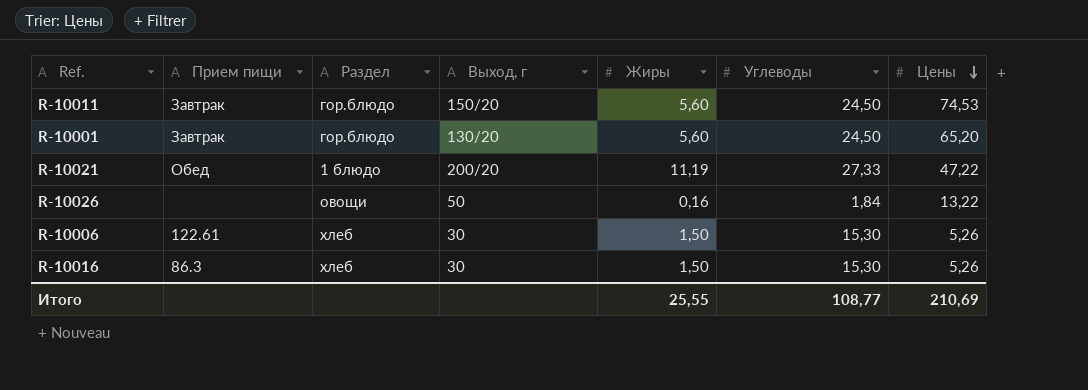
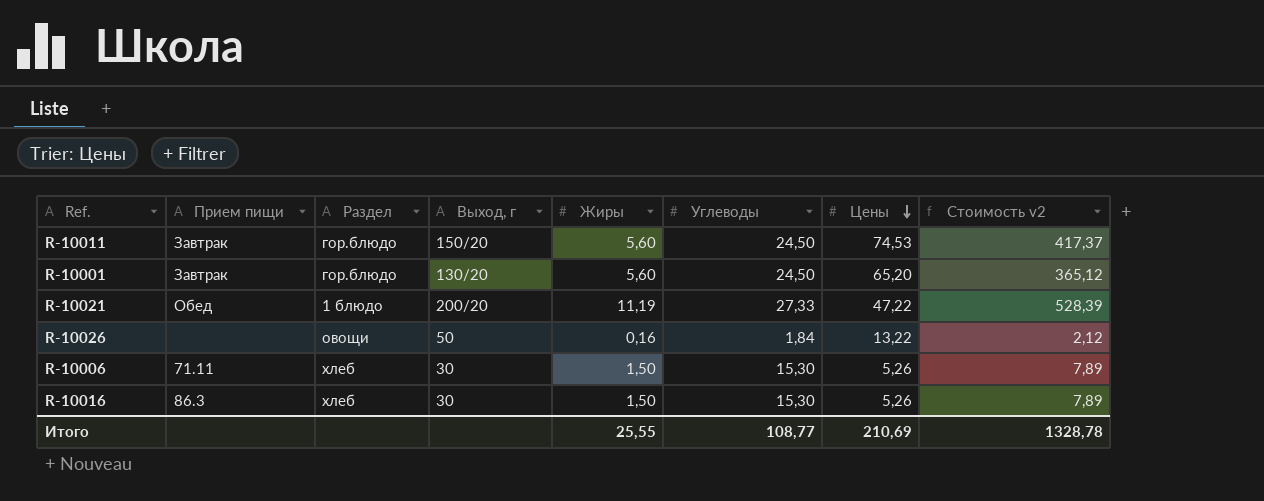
column Стоимость v2 | formula: none -> [Жиры] * [Цены]
R-10006 | Прием пищи: 122.61 -> 71.11

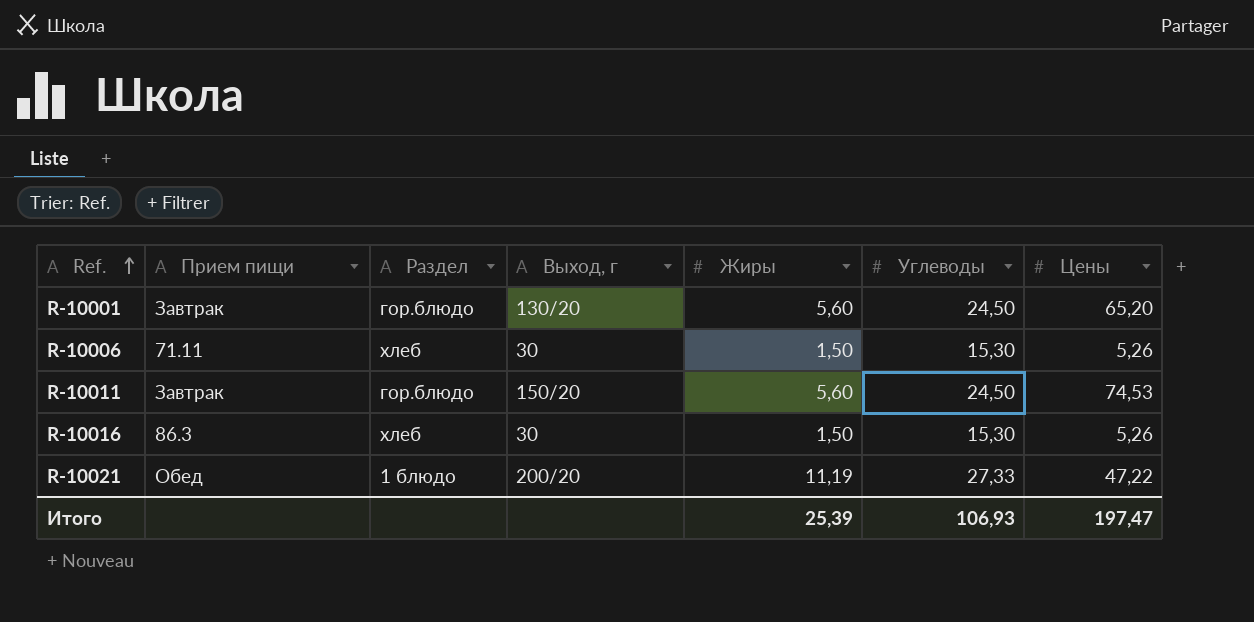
row order: Цены descending -> Ref. ascending
column Стоимость v2 | formula: [Жиры] * [Цены] -> none
row R-10026: none | овощи | 50 | 0,16 | 1,84 | 13,22 | 2,12 -> none
Итого | Жиры: 25,55 -> 25,39
Итого | Углеводы: 108,77 -> 106,93
Итого | Цены: 210,69 -> 197,47

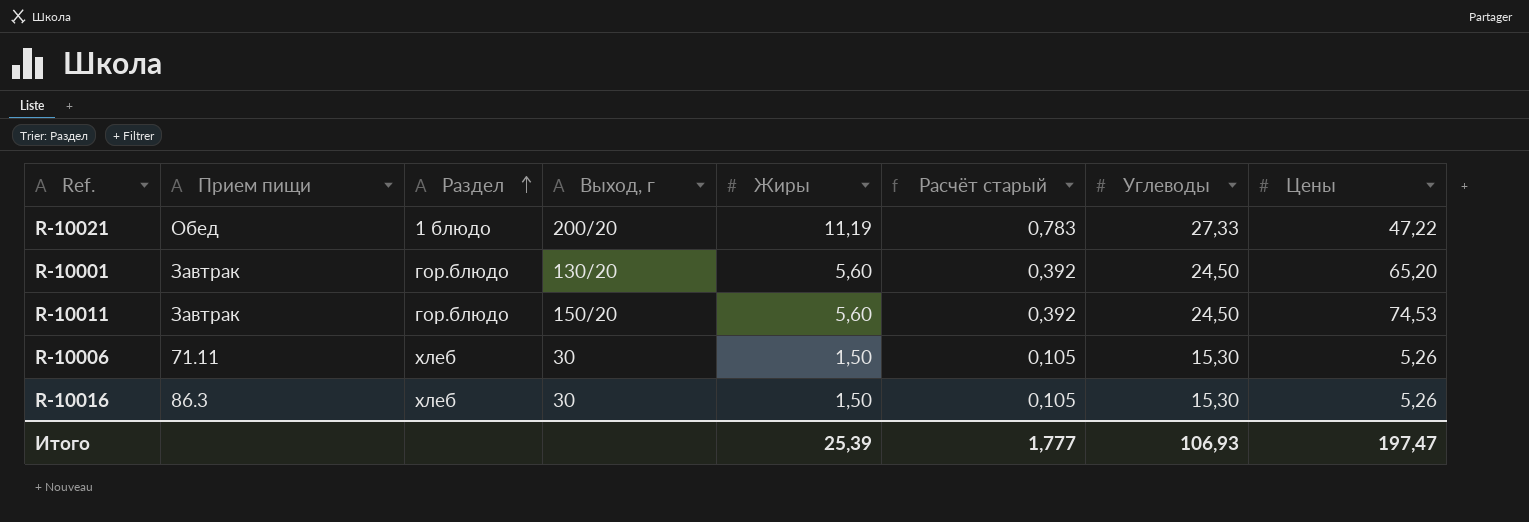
row order: Ref. ascending -> Раздел ascending
column Расчёт старый | formula: none -> [Жиры] * 0,07

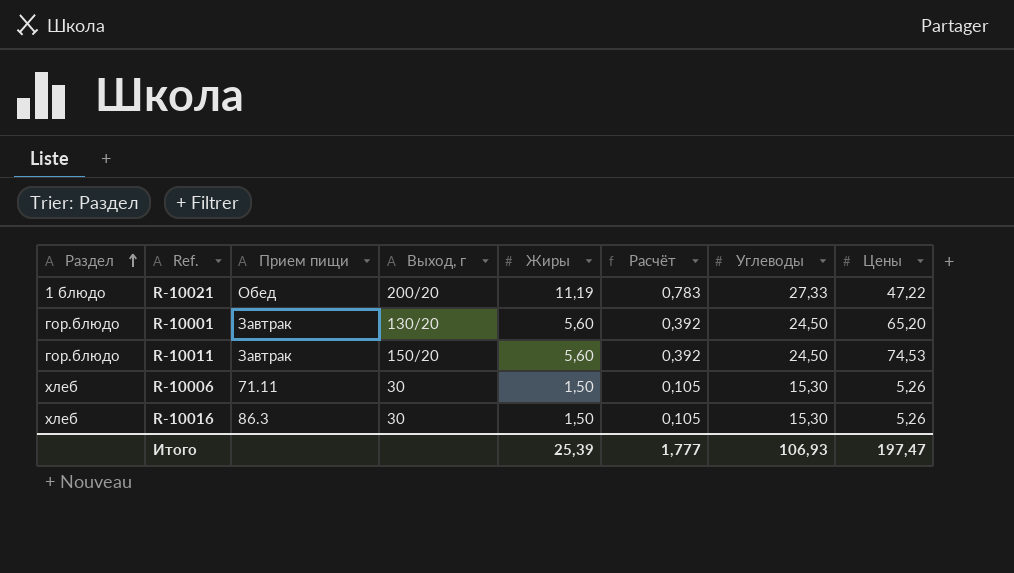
column Раздел | position: 3 -> 1
column name: Расчёт старый -> Расчёт

